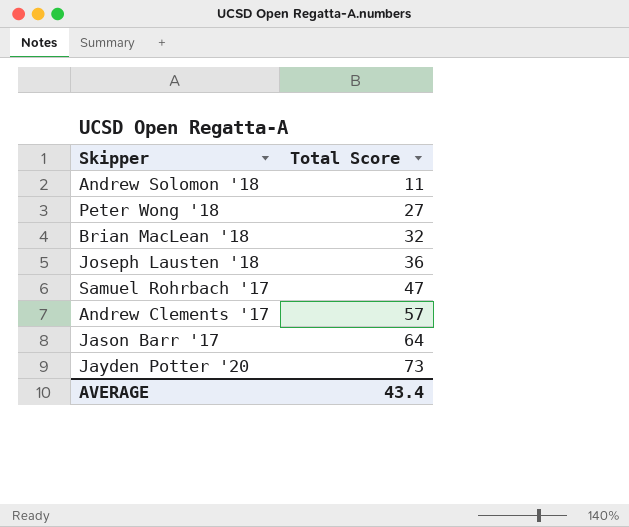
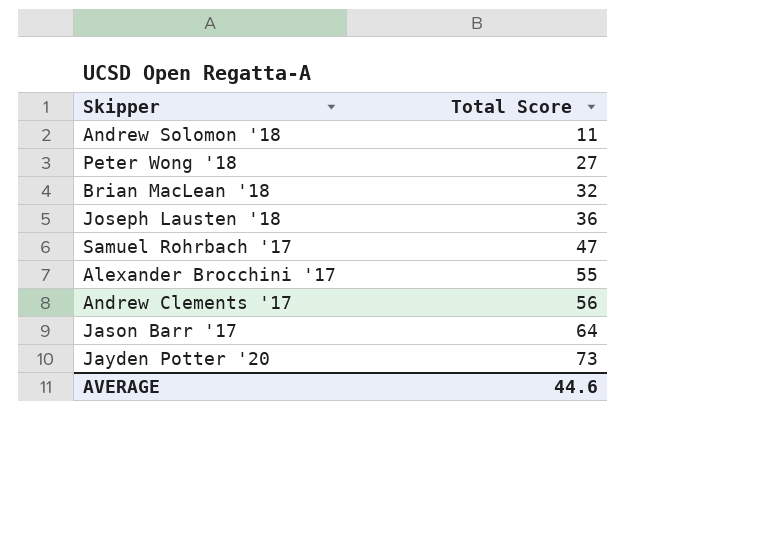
row Alexander Brocchini '17: none -> 55
Andrew Clements '17 | Total Score: 57 -> 56
AVERAGE | Total Score: 43.4 -> 44.6

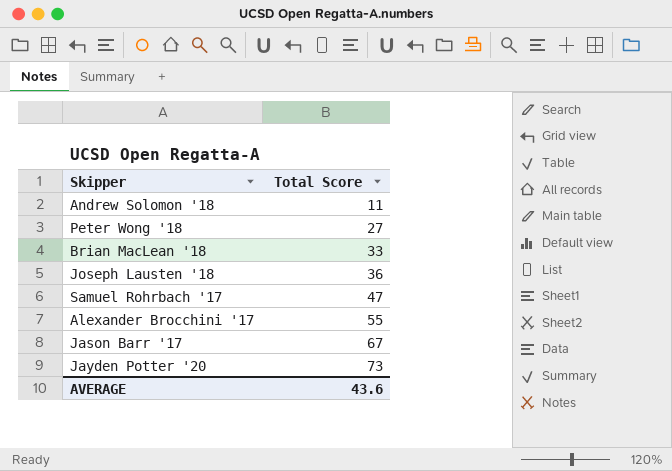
row Andrew Clements '17: 56 -> none
Brian MacLean '18 | Total Score: 32 -> 33
Jason Barr '17 | Total Score: 64 -> 67
AVERAGE | Total Score: 44.6 -> 43.6

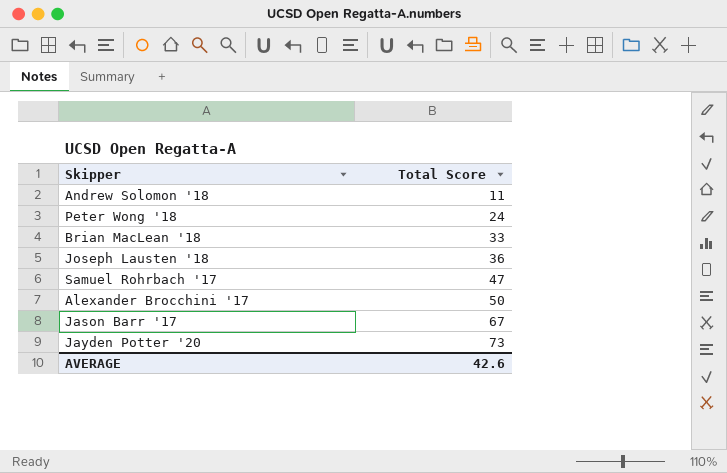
Peter Wong '18 | Total Score: 27 -> 24
Alexander Brocchini '17 | Total Score: 55 -> 50
AVERAGE | Total Score: 43.6 -> 42.6

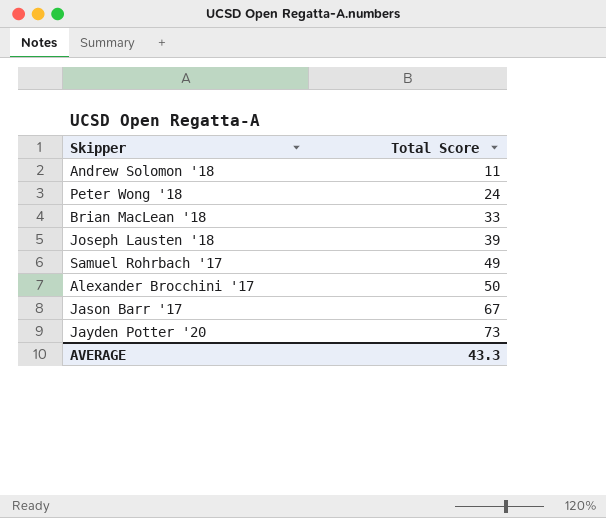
Joseph Lausten '18 | Total Score: 36 -> 39
Samuel Rohrbach '17 | Total Score: 47 -> 49
AVERAGE | Total Score: 42.6 -> 43.3

